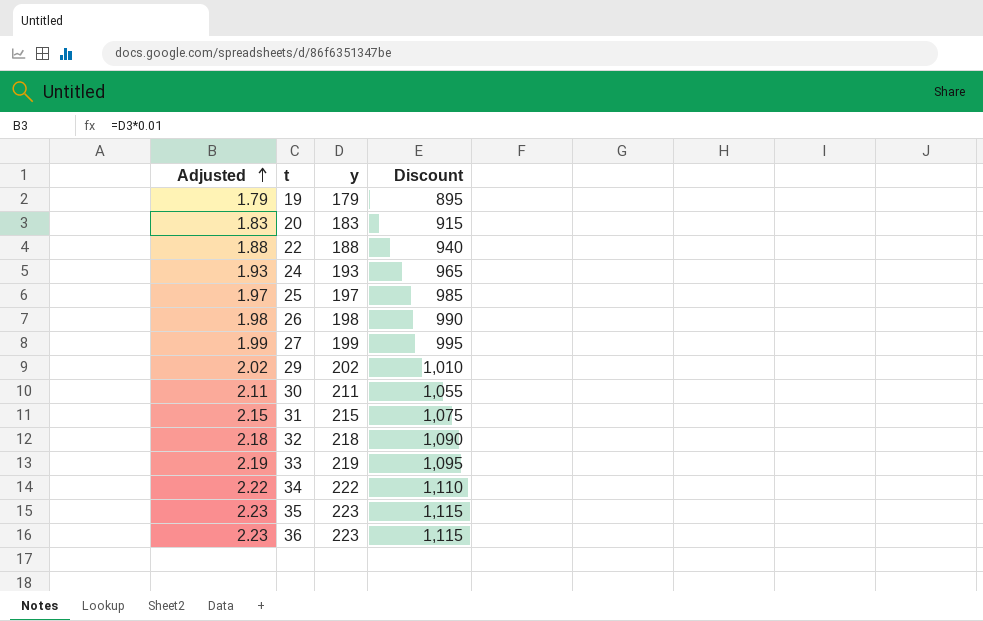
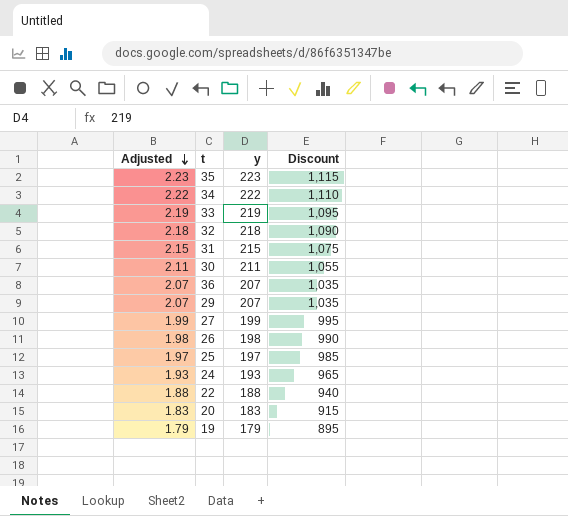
row order: Adjusted ascending -> Adjusted descending
36 | Adjusted: 2.23 -> 2.07
36 | y: 223 -> 207
36 | Discount: 1,115 -> 1,035
29 | Adjusted: 2.02 -> 2.07
29 | y: 202 -> 207
29 | Discount: 1,010 -> 1,035

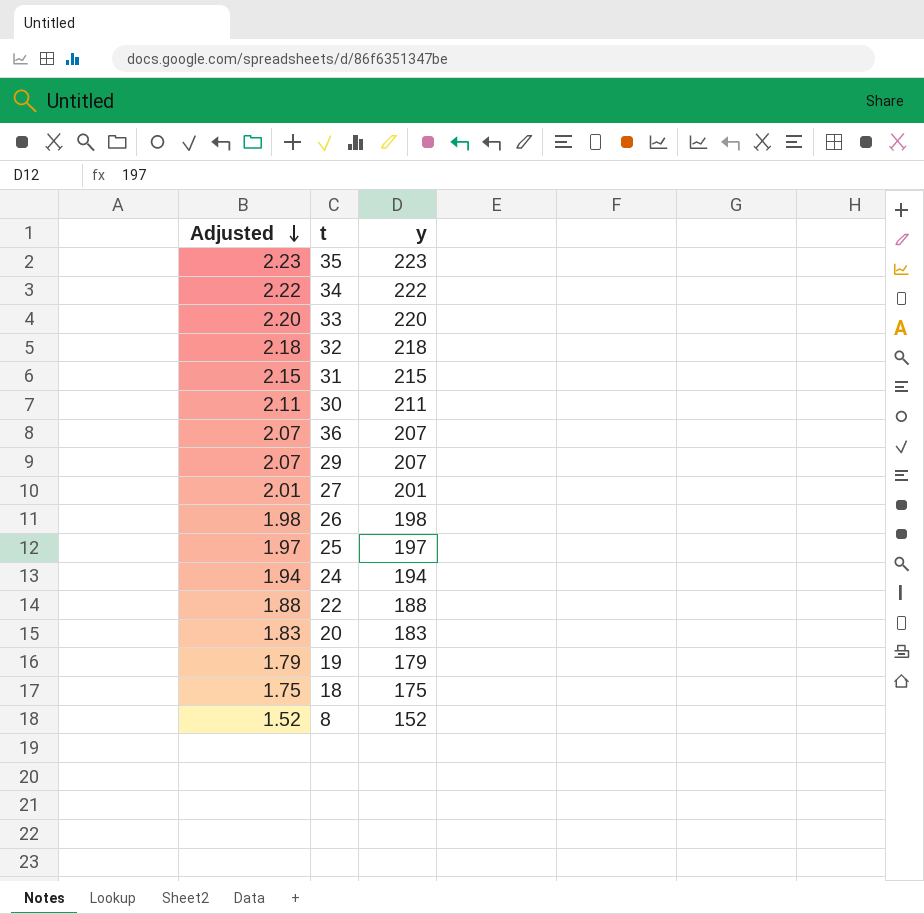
column Discount | formula: [y] * 5 -> none
33 | Adjusted: 2.19 -> 2.20
33 | y: 219 -> 220
27 | Adjusted: 1.99 -> 2.01
27 | y: 199 -> 201
24 | Adjusted: 1.93 -> 1.94
24 | y: 193 -> 194
row 18: none -> 1.75 | 175
row 8: none -> 1.52 | 152

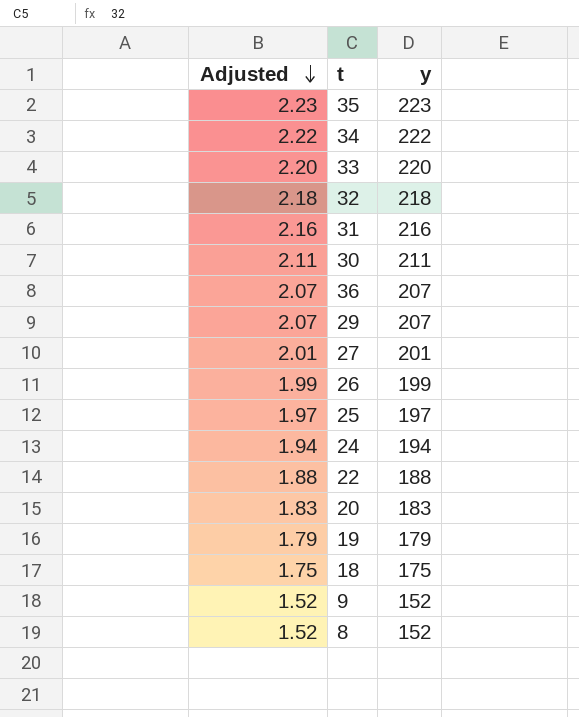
31 | Adjusted: 2.15 -> 2.16
31 | y: 215 -> 216
26 | Adjusted: 1.98 -> 1.99
26 | y: 198 -> 199
row 9: none -> 1.52 | 152

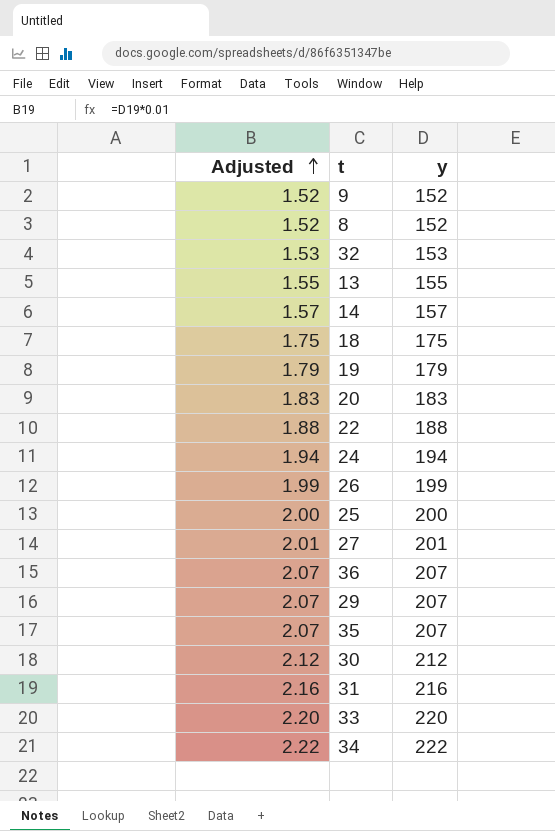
row order: Adjusted descending -> Adjusted ascending
32 | Adjusted: 2.18 -> 1.53
32 | y: 218 -> 153
row 13: none -> 1.55 | 155
row 14: none -> 1.57 | 157
25 | Adjusted: 1.97 -> 2.00
25 | y: 197 -> 200
35 | Adjusted: 2.23 -> 2.07
35 | y: 223 -> 207
30 | Adjusted: 2.11 -> 2.12
30 | y: 211 -> 212

